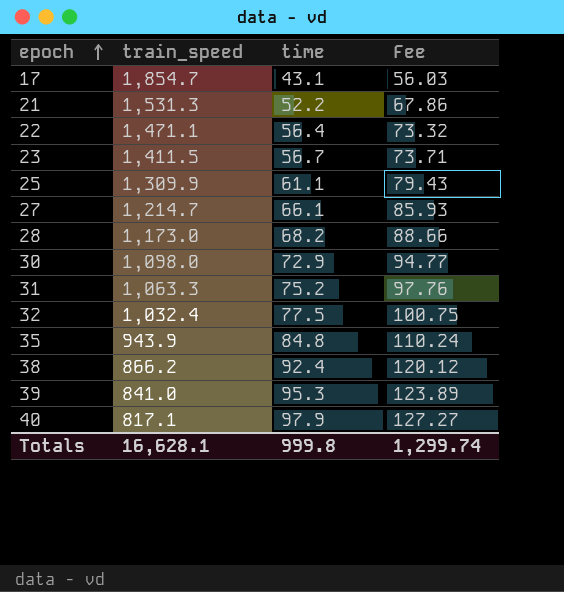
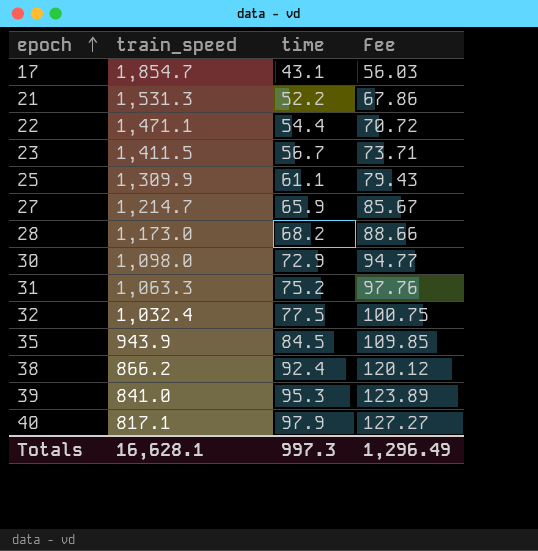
22 | time: 56.4 -> 54.4
22 | Fee: 73.32 -> 70.72
27 | time: 66.1 -> 65.9
27 | Fee: 85.93 -> 85.67
35 | time: 84.8 -> 84.5
35 | Fee: 110.24 -> 109.85
Totals | time: 999.8 -> 997.3
Totals | Fee: 1,299.74 -> 1,296.49

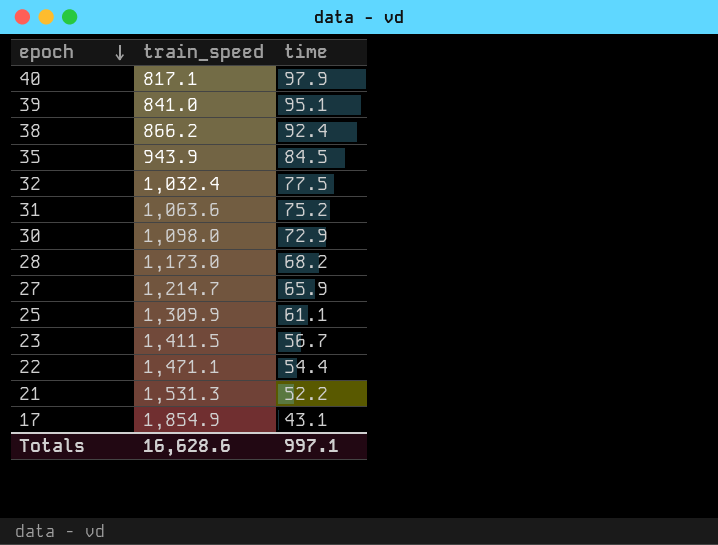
row order: epoch ascending -> epoch descending
column Fee | formula: [time] * 1.3 -> none
39 | time: 95.3 -> 95.1
31 | train_speed: 1,063.3 -> 1,063.6
17 | train_speed: 1,854.7 -> 1,854.9
Totals | train_speed: 16,628.1 -> 16,628.6
Totals | time: 997.3 -> 997.1

